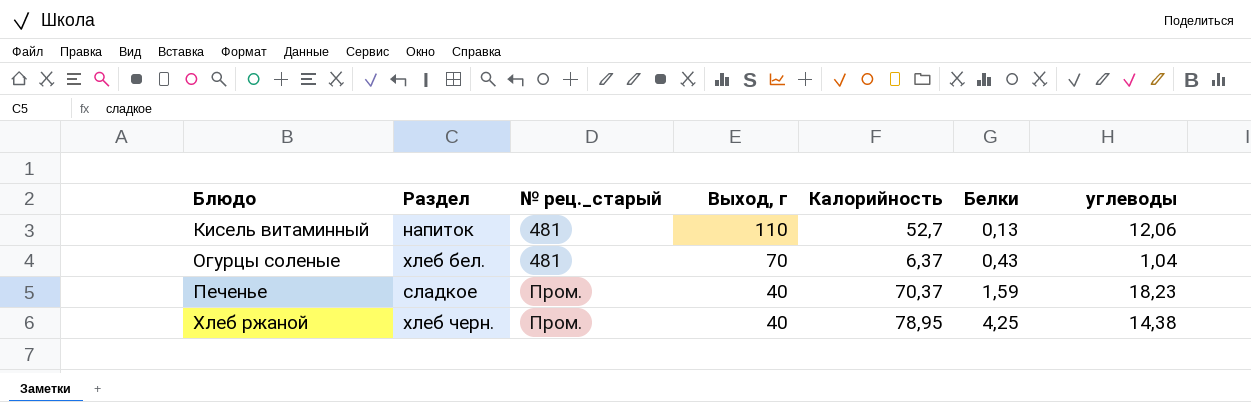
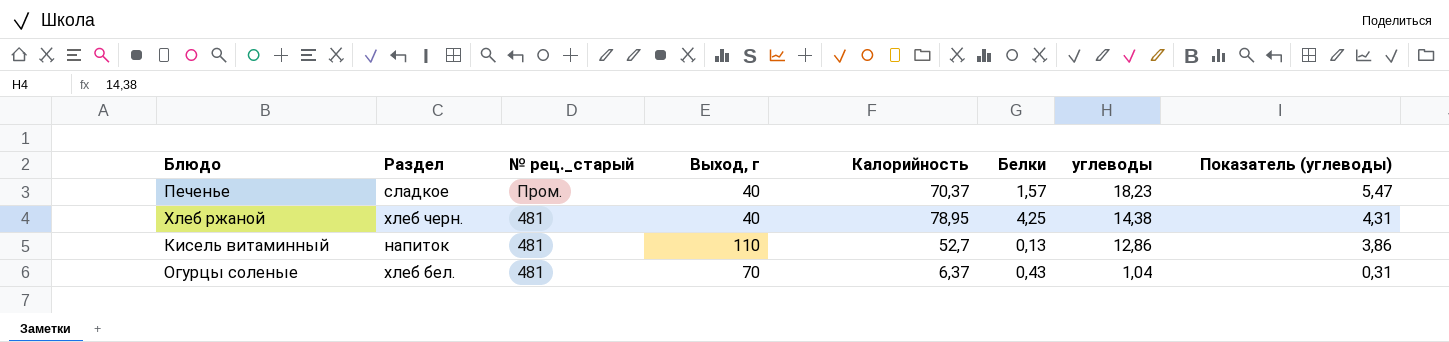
row order: Блюдо ascending -> № рец._старый descending
column Показатель (углеводы) | formula: none -> [углеводы] * 0,3
Печенье | Белки: 1,59 -> 1,57
Хлеб ржаной | № рец._старый: Пром. -> 481
Кисель витаминный | углеводы: 12,06 -> 12,86

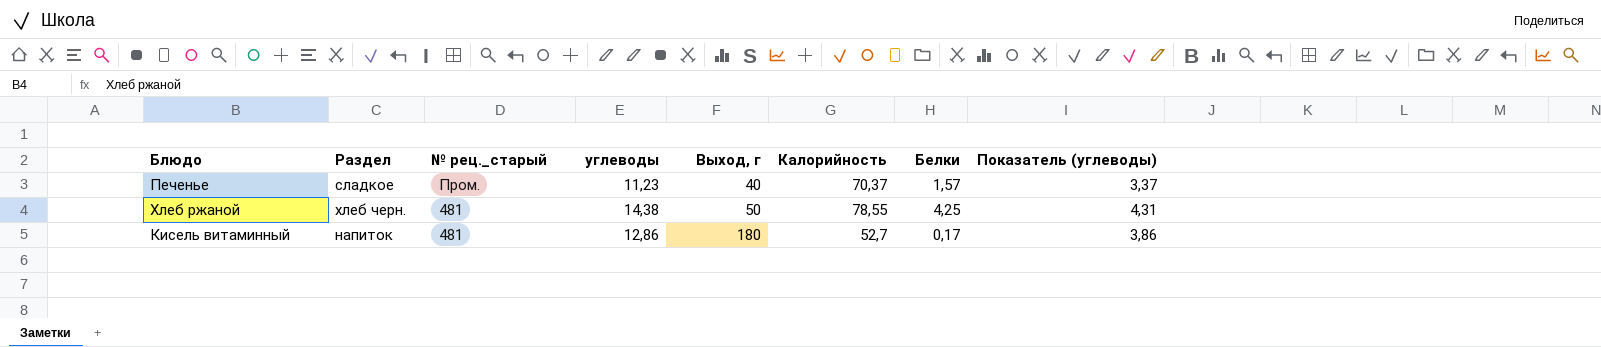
column углеводы | position: 7 -> 4
row Огурцы соленые: хлеб бел. | 481 | 70 | 6,37 | 0,43 | 1,04 | 0,31 -> none
Печенье | углеводы: 18,23 -> 11,23
Печенье | Показатель (углеводы): 5,47 -> 3,37
Хлеб ржаной | Выход, г: 40 -> 50
Хлеб ржаной | Калорийность: 78,95 -> 78,55
Кисель витаминный | Выход, г: 110 -> 180
Кисель витаминный | Белки: 0,13 -> 0,17

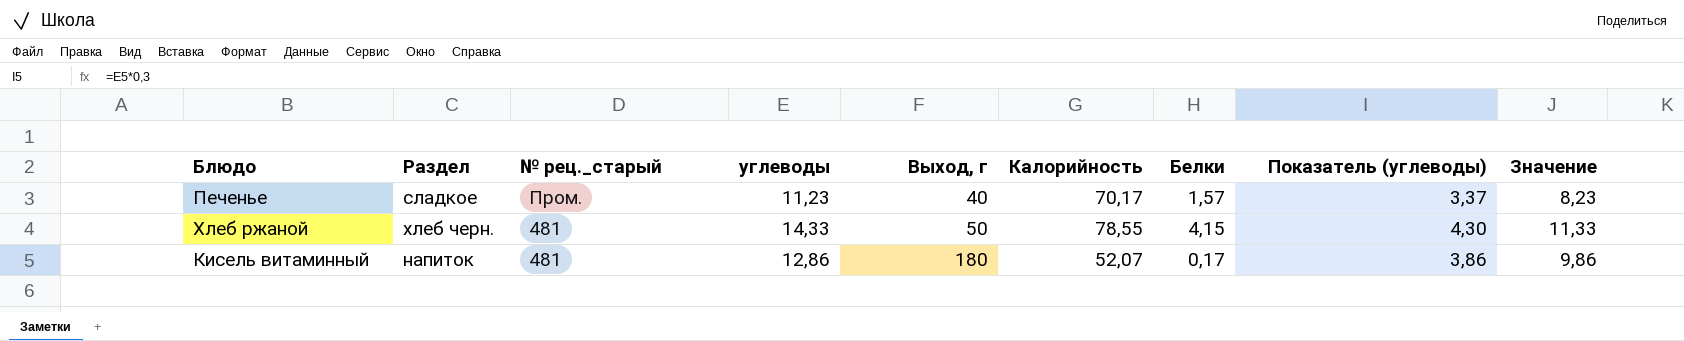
column Значение | formula: none -> [углеводы] - 3
Печенье | Калорийность: 70,37 -> 70,17
Хлеб ржаной | углеводы: 14,38 -> 14,33
Хлеб ржаной | Белки: 4,25 -> 4,15
Хлеб ржаной | Показатель (углеводы): 4,31 -> 4,30
Кисель витаминный | Калорийность: 52,7 -> 52,07

